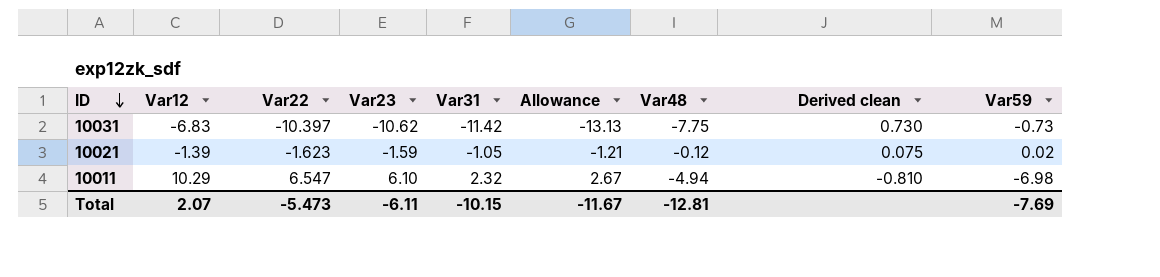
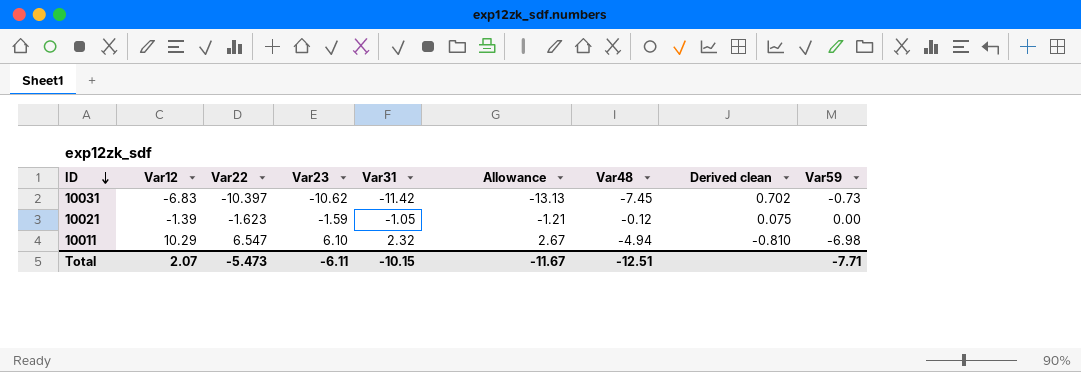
10031 | Var48: -7.75 -> -7.45
10031 | Derived clean: 0.730 -> 0.702
10021 | Var59: 0.02 -> 0.00
Total | Var48: -12.81 -> -12.51
Total | Var59: -7.69 -> -7.71

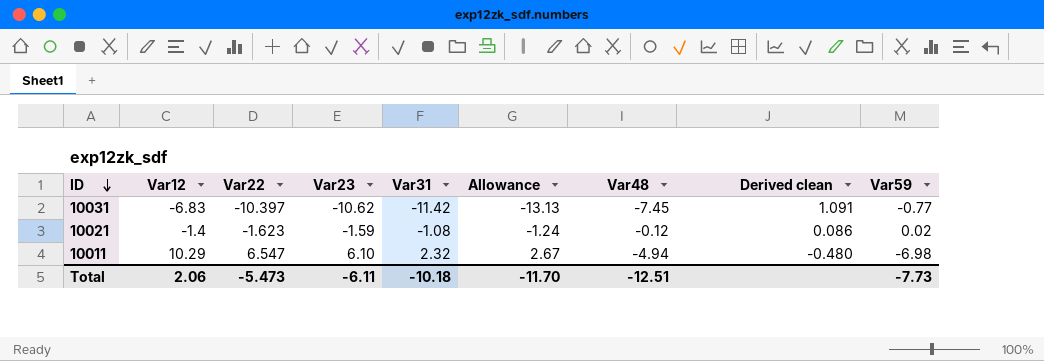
column Derived clean | formula: [Var48] / [Var23] -> [Var48] / [Var12]
10031 | Var59: -0.73 -> -0.77
10021 | Var12: -1.39 -> -1.4
10021 | Var31: -1.05 -> -1.08
10021 | Allowance: -1.21 -> -1.24
10021 | Var59: 0.00 -> 0.02
Total | Var12: 2.07 -> 2.06
Total | Var31: -10.15 -> -10.18
Total | Allowance: -11.67 -> -11.70
Total | Var59: -7.71 -> -7.73

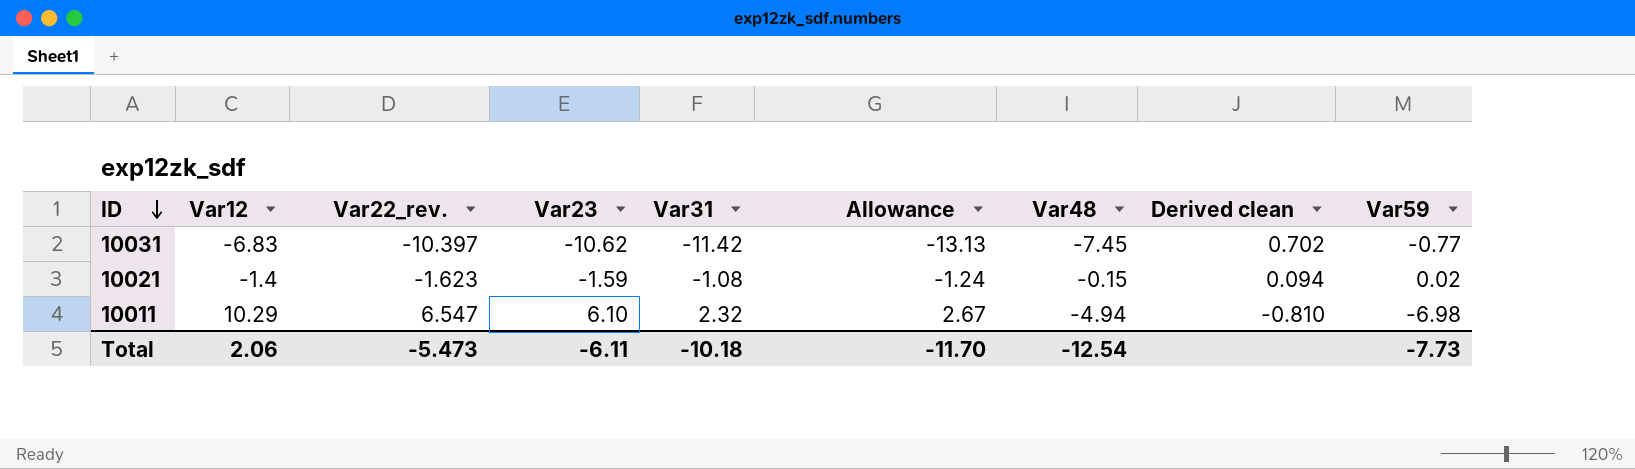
column name: Var22 -> Var22_rev.
column Derived clean | formula: [Var48] / [Var12] -> [Var48] / [Var23]
10021 | Var48: -0.12 -> -0.15
Total | Var48: -12.51 -> -12.54

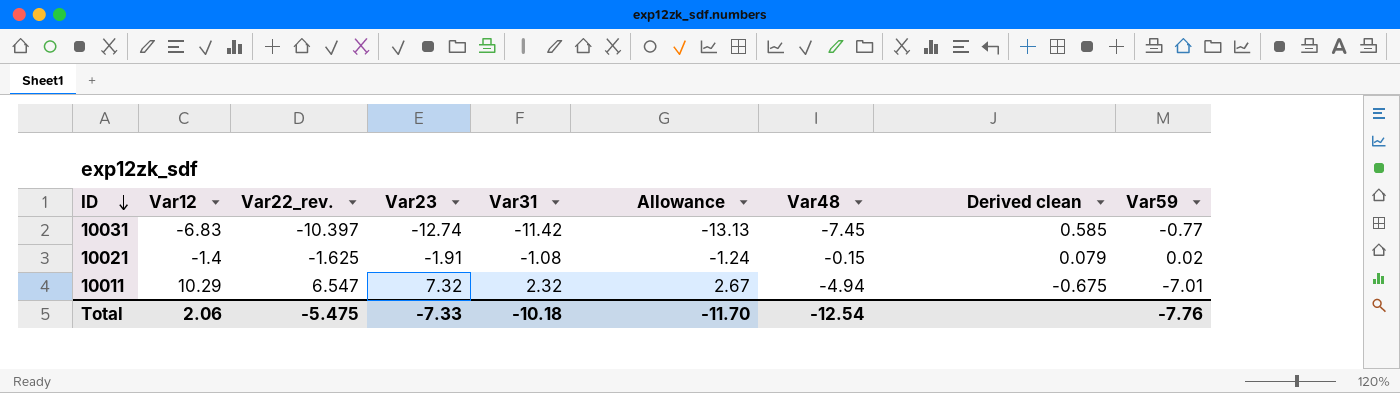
10031 | Var23: -10.62 -> -12.74
10031 | Derived clean: 0.702 -> 0.585
10021 | Var22_rev.: -1.623 -> -1.625
10021 | Var23: -1.59 -> -1.91
10021 | Derived clean: 0.094 -> 0.079
10011 | Var23: 6.10 -> 7.32
10011 | Derived clean: -0.810 -> -0.675
10011 | Var59: -6.98 -> -7.01
Total | Var22_rev.: -5.473 -> -5.475
Total | Var23: -6.11 -> -7.33
Total | Var59: -7.73 -> -7.76

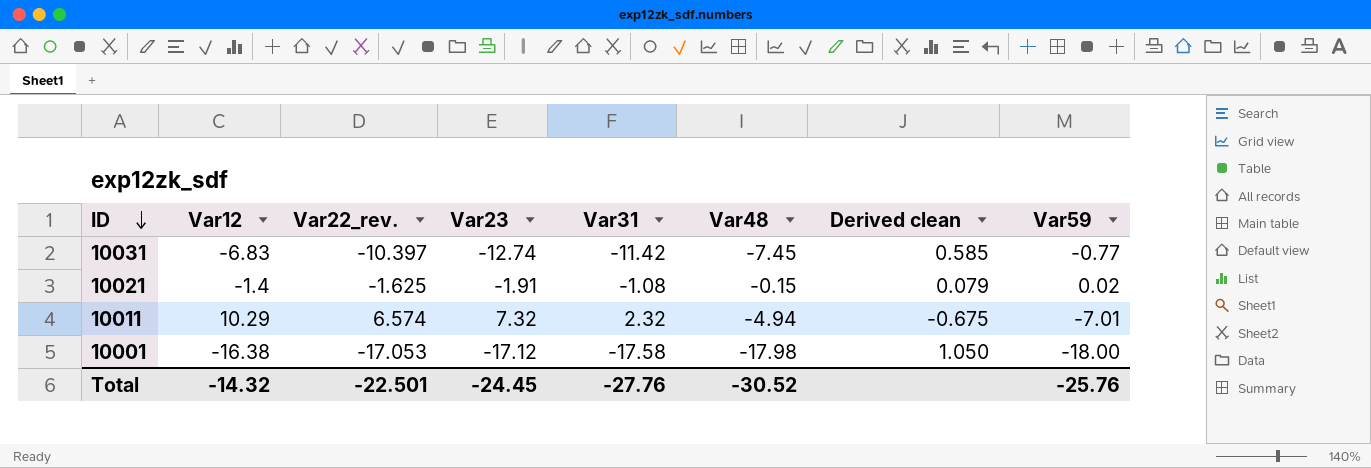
column Allowance | formula: [Var31] * 1.15 -> none
10011 | Var22_rev.: 6.547 -> 6.574
row 10001: none -> -16.38 | -17.053 | -17.12 | -17.58 | -17.98 | 1.050 | -18.00
Total | Var12: 2.06 -> -14.32
Total | Var22_rev.: -5.475 -> -22.501
Total | Var23: -7.33 -> -24.45
Total | Var31: -10.18 -> -27.76
Total | Var48: -12.54 -> -30.52
Total | Var59: -7.76 -> -25.76

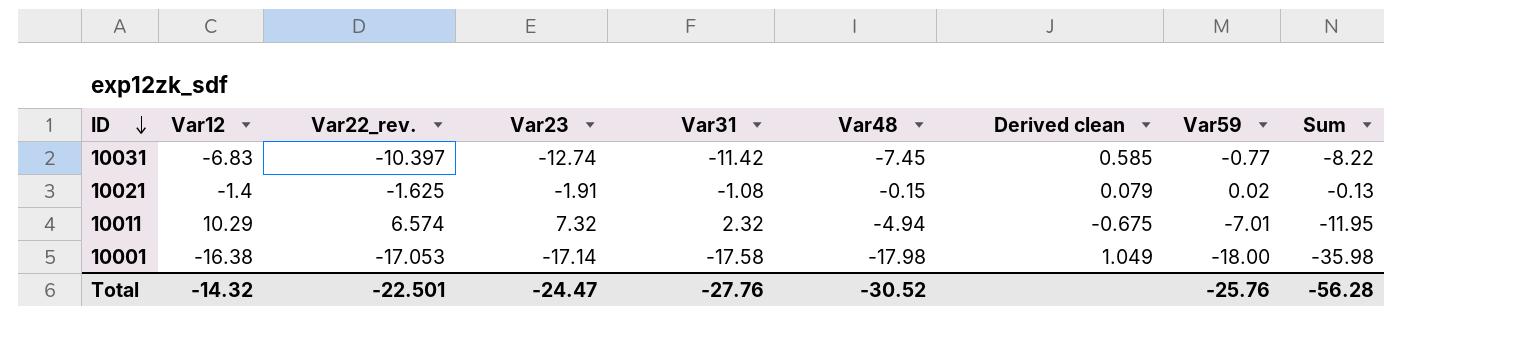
column Sum | formula: none -> [Var48] + [Var59]
10001 | Var23: -17.12 -> -17.14
10001 | Derived clean: 1.050 -> 1.049
Total | Var23: -24.45 -> -24.47

